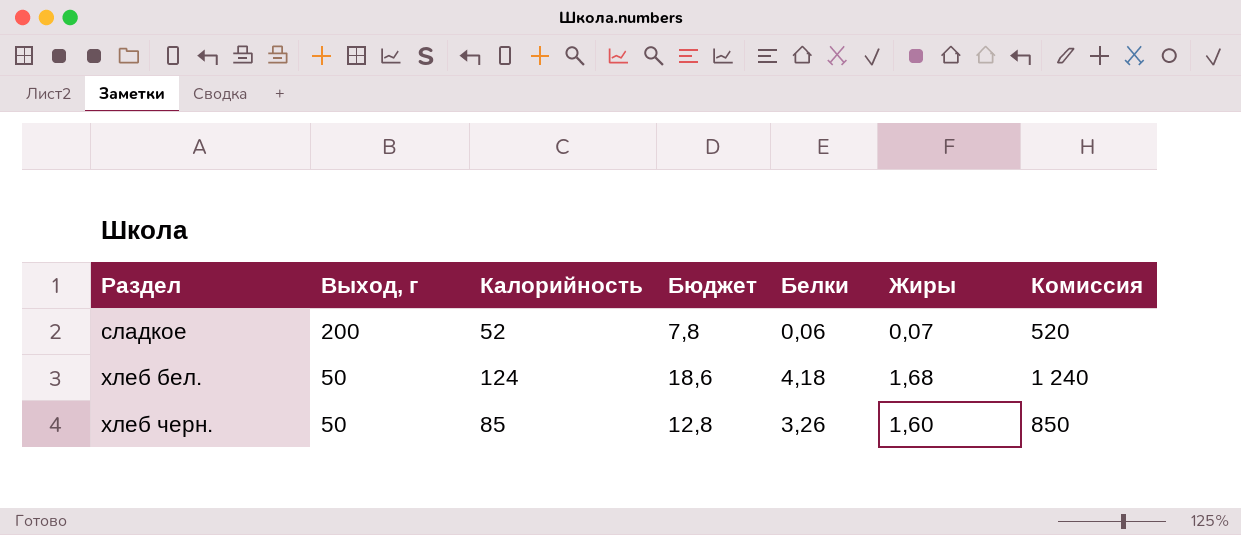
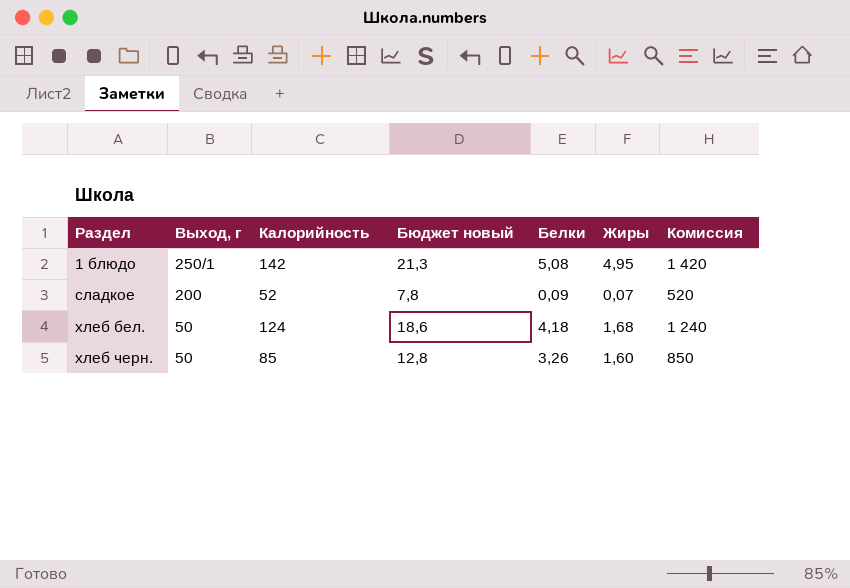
column name: Бюджет -> Бюджет новый
row 1 блюдо: none -> 250/1 | 142 | 21,3 | 5,08 | 4,95 | 1 420
сладкое | Белки: 0,06 -> 0,09

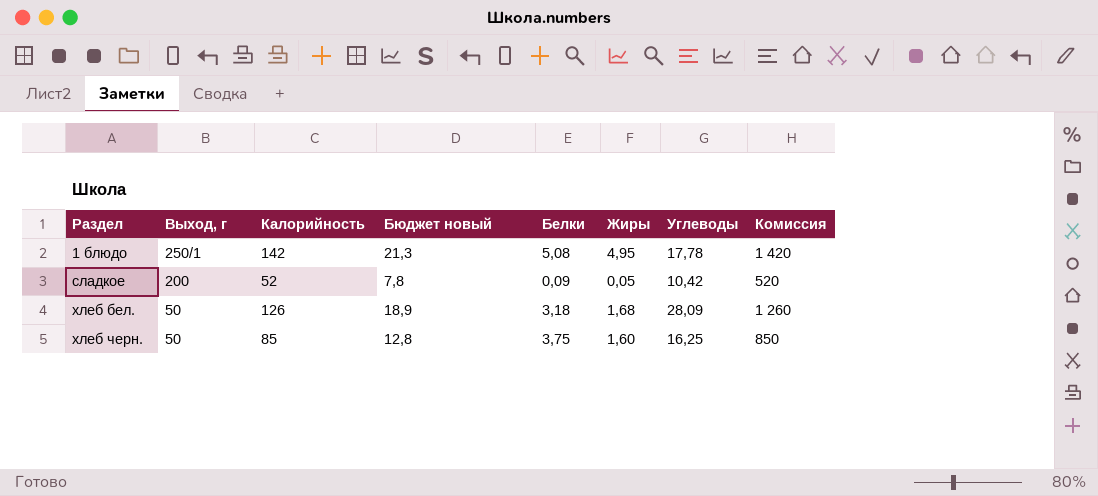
column Углеводы | position: none -> 7
сладкое | Жиры: 0,07 -> 0,05
хлеб бел. | Калорийность: 124 -> 126
хлеб бел. | Бюджет новый: 18,6 -> 18,9
хлеб бел. | Белки: 4,18 -> 3,18
хлеб бел. | Комиссия: 1 240 -> 1 260
хлеб черн. | Белки: 3,26 -> 3,75

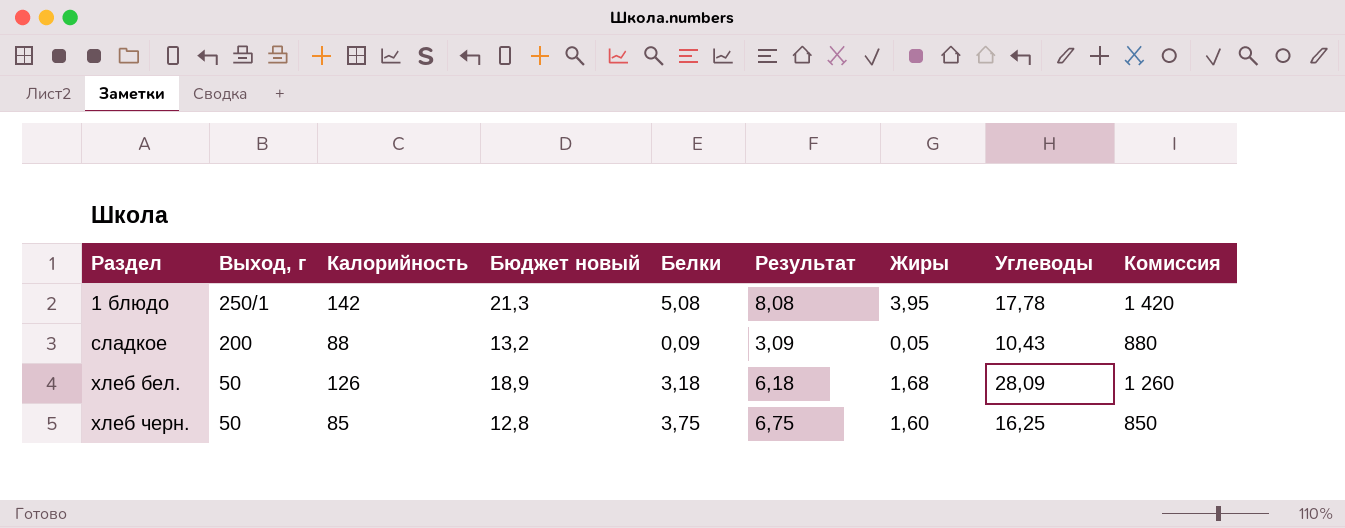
column Результат | formula: none -> [Белки] + 3
1 блюдо | Жиры: 4,95 -> 3,95
сладкое | Калорийность: 52 -> 88
сладкое | Бюджет новый: 7,8 -> 13,2
сладкое | Углеводы: 10,42 -> 10,43
сладкое | Комиссия: 520 -> 880

